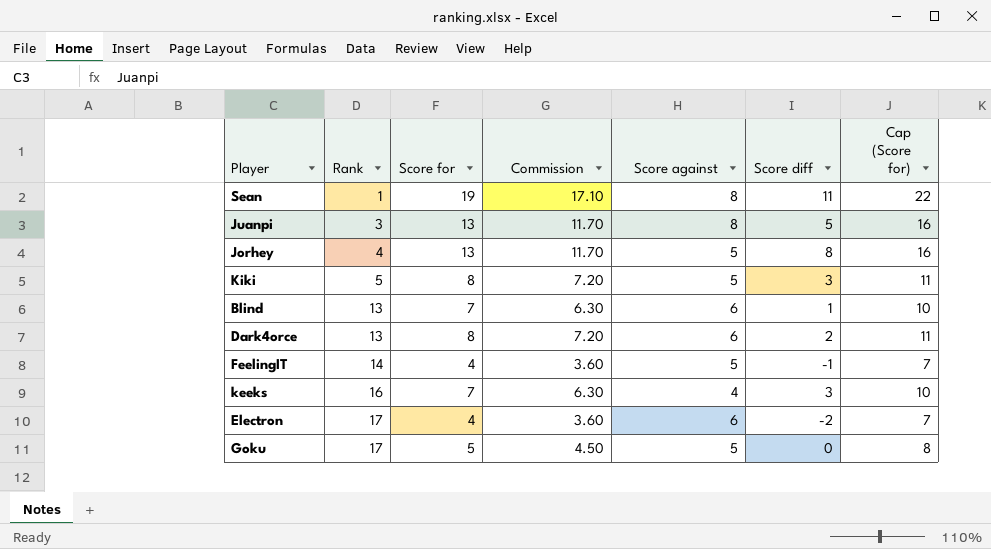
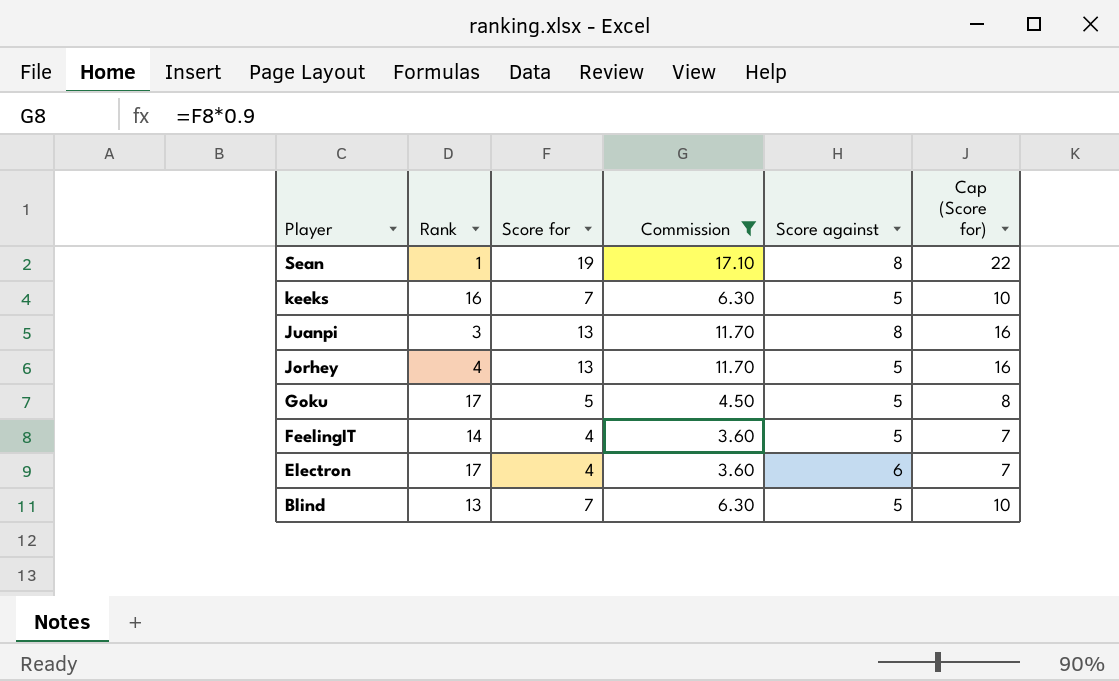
filter: none -> Commission != 7.20
row order: Rank ascending -> Player descending
column Score diff | formula: [Score for] - [Score against] -> none
keeks | Score against: 4 -> 5
Blind | Score against: 6 -> 5

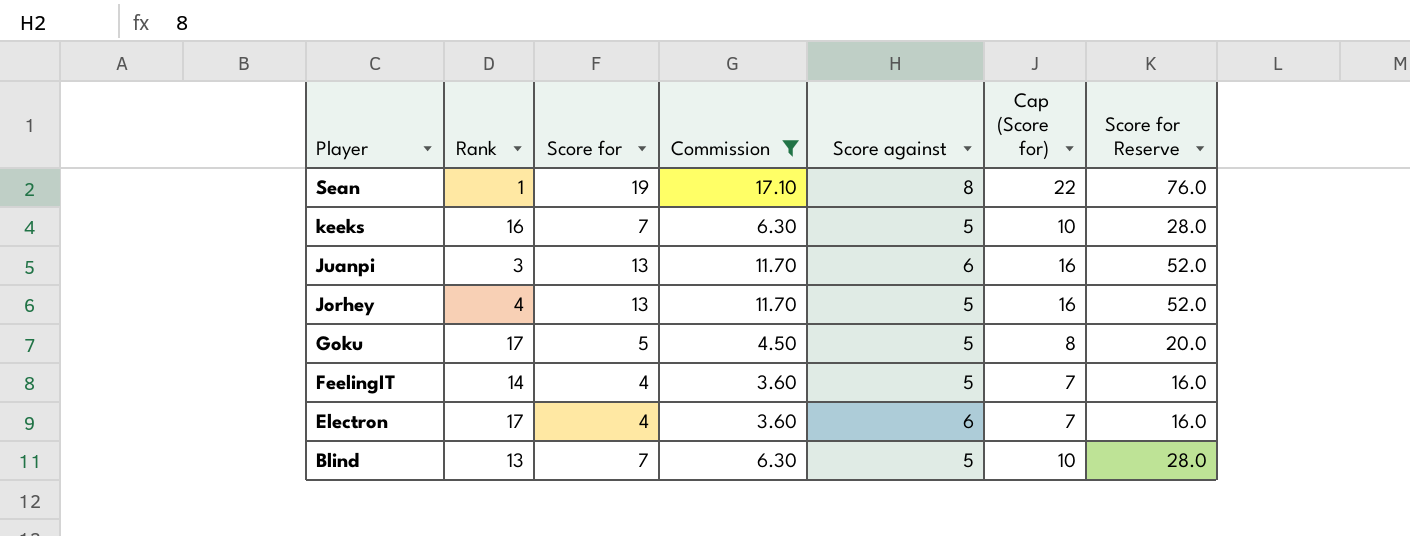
column Score for Reserve | formula: none -> [Score for] * 4
Juanpi | Score against: 8 -> 6

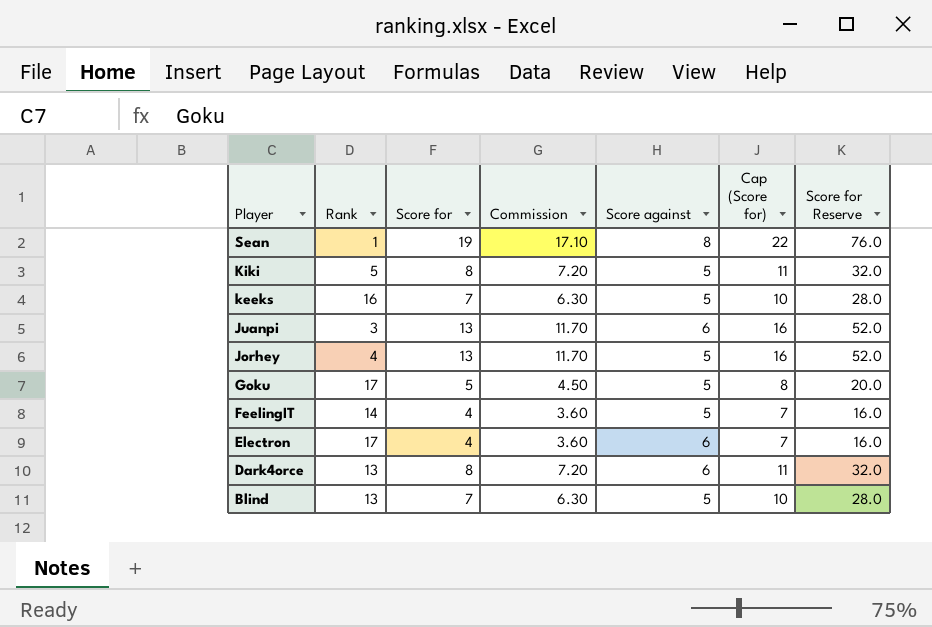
filter: Commission != 7.20 -> none

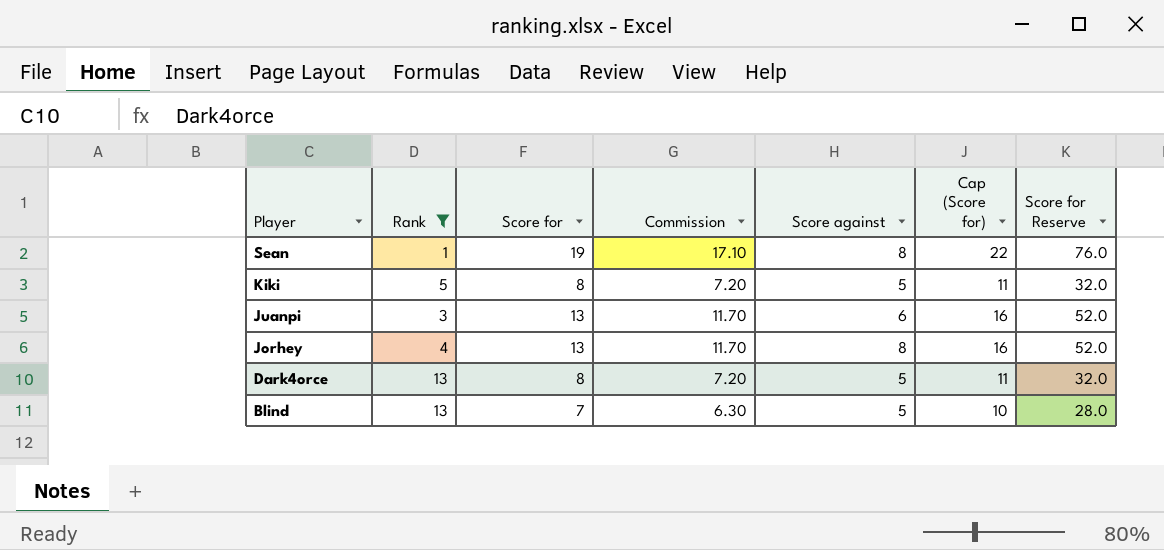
filter: none -> Rank <= 13
Jorhey | Score against: 5 -> 8
Dark4orce | Score against: 6 -> 5

